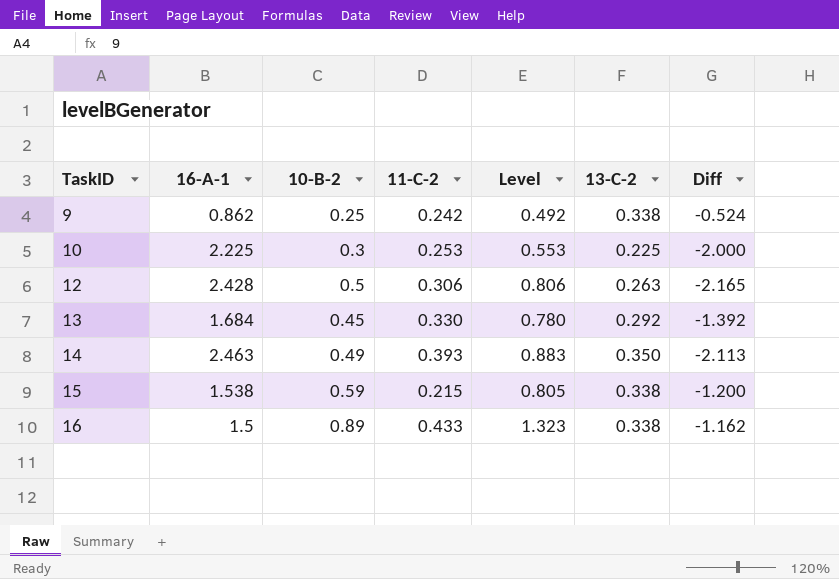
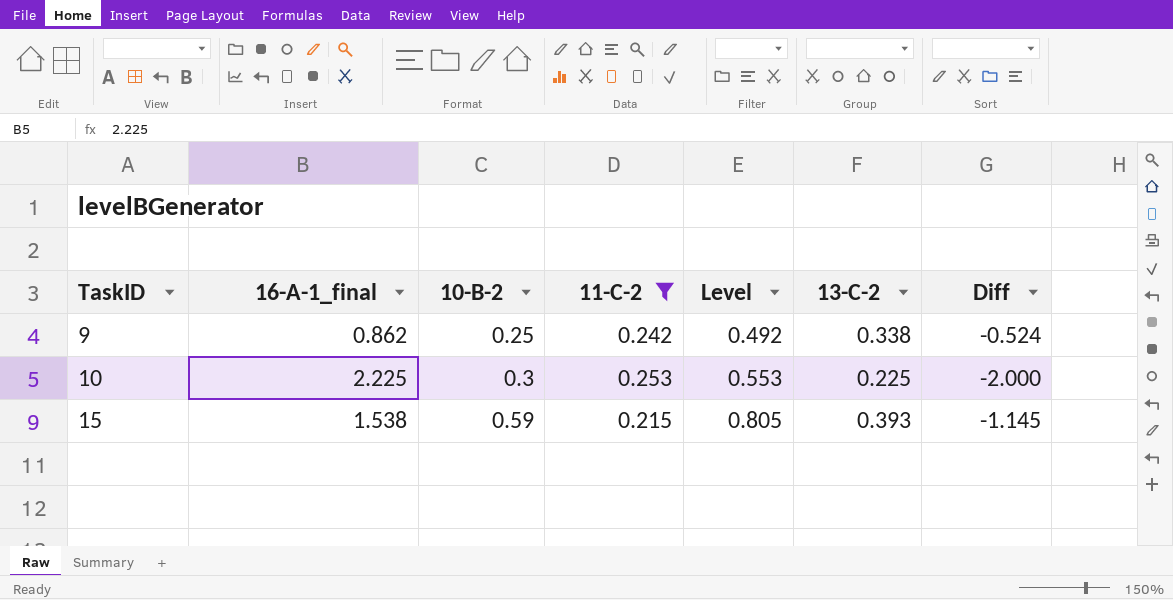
filter: none -> 11-C-2 <= 0.253
column name: 16-A-1 -> 16-A-1_final
15 | 13-C-2: 0.338 -> 0.393
15 | Diff: -1.200 -> -1.145

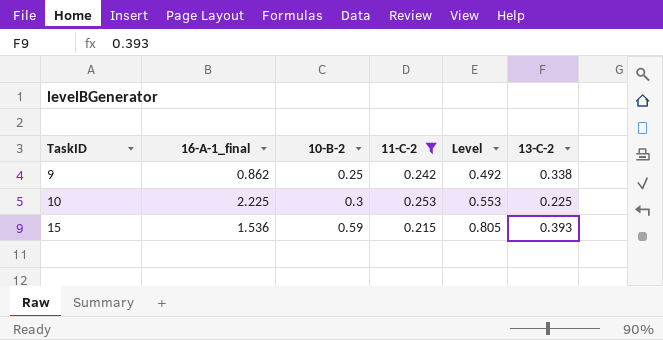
column Diff | formula: [13-C-2] - [16-A-1_final] -> none
15 | 16-A-1_final: 1.538 -> 1.536

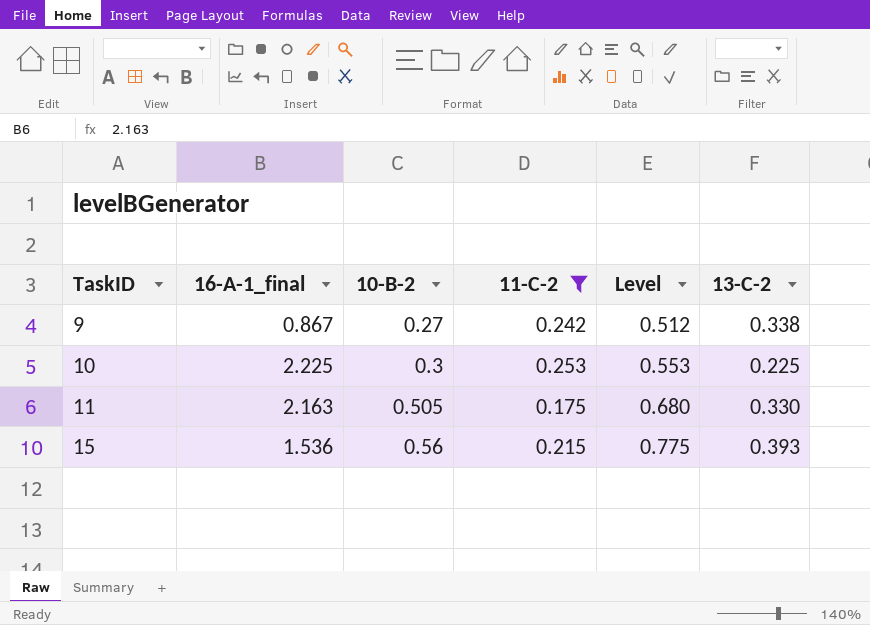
9 | 16-A-1_final: 0.862 -> 0.867
9 | 10-B-2: 0.25 -> 0.27
9 | Level: 0.492 -> 0.512
row 11: none -> 2.163 | 0.505 | 0.175 | 0.680 | 0.330
15 | 10-B-2: 0.59 -> 0.56
15 | Level: 0.805 -> 0.775

